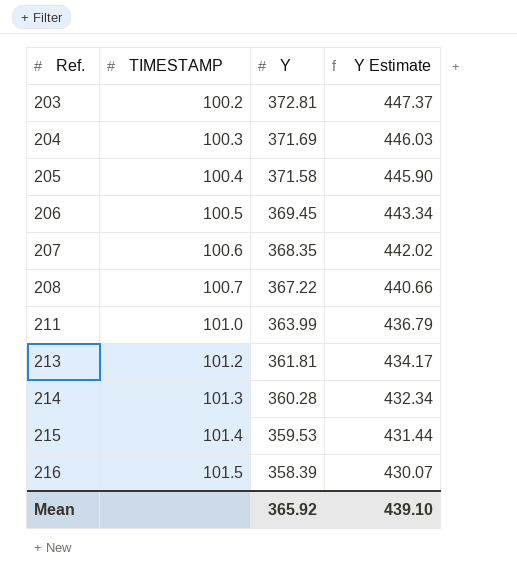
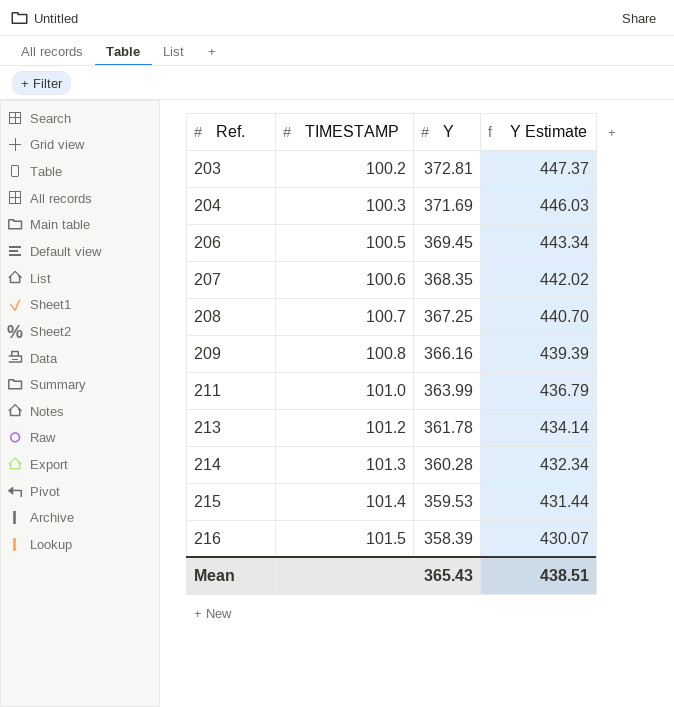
row 205: 100.4 | 371.58 | 445.90 -> none
208 | Y: 367.22 -> 367.25
208 | Y Estimate: 440.66 -> 440.70
row 209: none -> 100.8 | 366.16 | 439.39
213 | Y: 361.81 -> 361.78
213 | Y Estimate: 434.17 -> 434.14
Mean | Y: 365.92 -> 365.43
Mean | Y Estimate: 439.10 -> 438.51

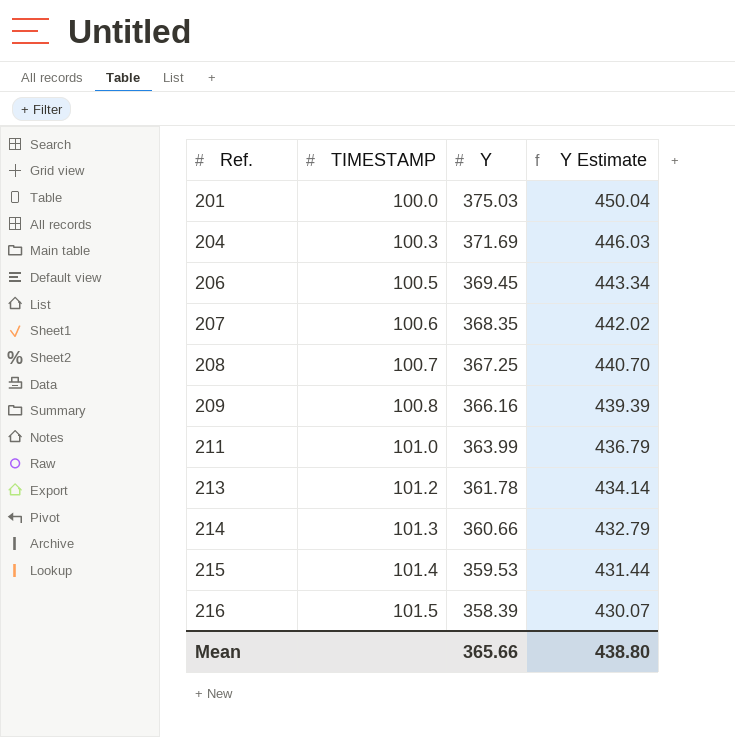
row 203: 100.2 | 372.81 | 447.37 -> none
row 201: none -> 100.0 | 375.03 | 450.04
214 | Y: 360.28 -> 360.66
214 | Y Estimate: 432.34 -> 432.79
Mean | Y: 365.43 -> 365.66
Mean | Y Estimate: 438.51 -> 438.80

